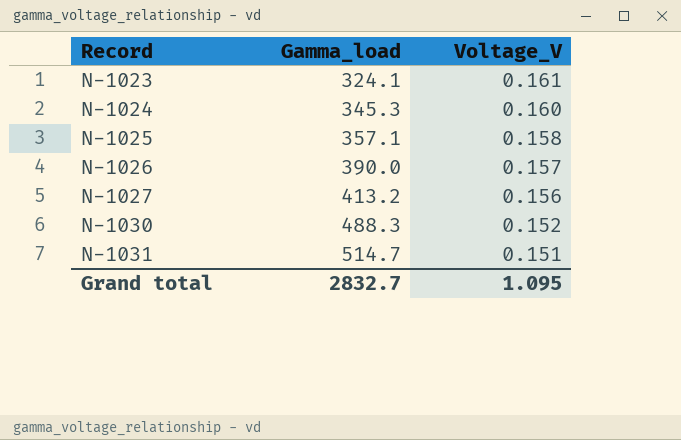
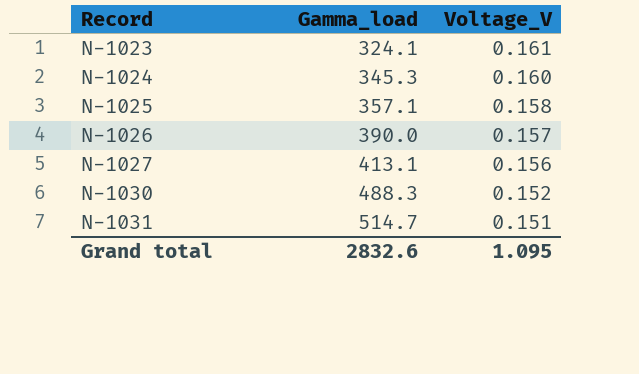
N-1027 | Gamma_load: 413.2 -> 413.1
Grand total | Gamma_load: 2832.7 -> 2832.6

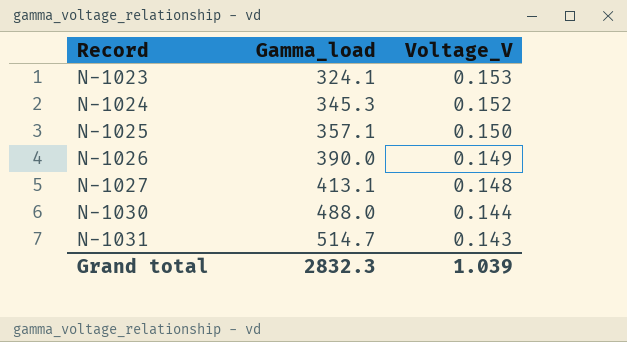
N-1023 | Voltage_V: 0.161 -> 0.153
N-1024 | Voltage_V: 0.160 -> 0.152
N-1025 | Voltage_V: 0.158 -> 0.150
N-1026 | Voltage_V: 0.157 -> 0.149
N-1027 | Voltage_V: 0.156 -> 0.148
N-1030 | Gamma_load: 488.3 -> 488.0
N-1030 | Voltage_V: 0.152 -> 0.144
N-1031 | Voltage_V: 0.151 -> 0.143
Grand total | Gamma_load: 2832.6 -> 2832.3
Grand total | Voltage_V: 1.095 -> 1.039

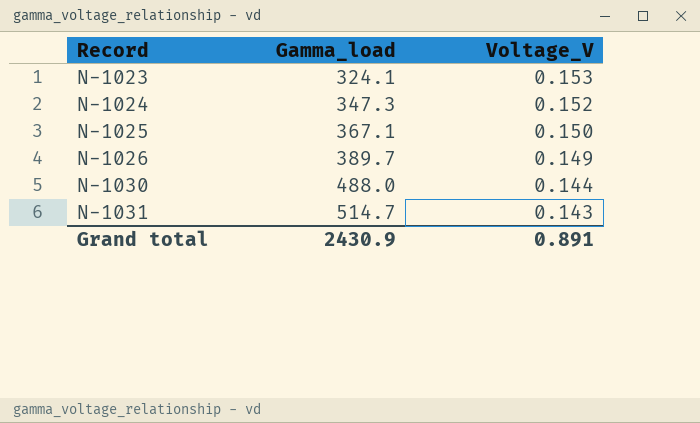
row N-1027: 413.1 | 0.148 -> none
N-1024 | Gamma_load: 345.3 -> 347.3
N-1025 | Gamma_load: 357.1 -> 367.1
N-1026 | Gamma_load: 390.0 -> 389.7
Grand total | Gamma_load: 2832.3 -> 2430.9
Grand total | Voltage_V: 1.039 -> 0.891

